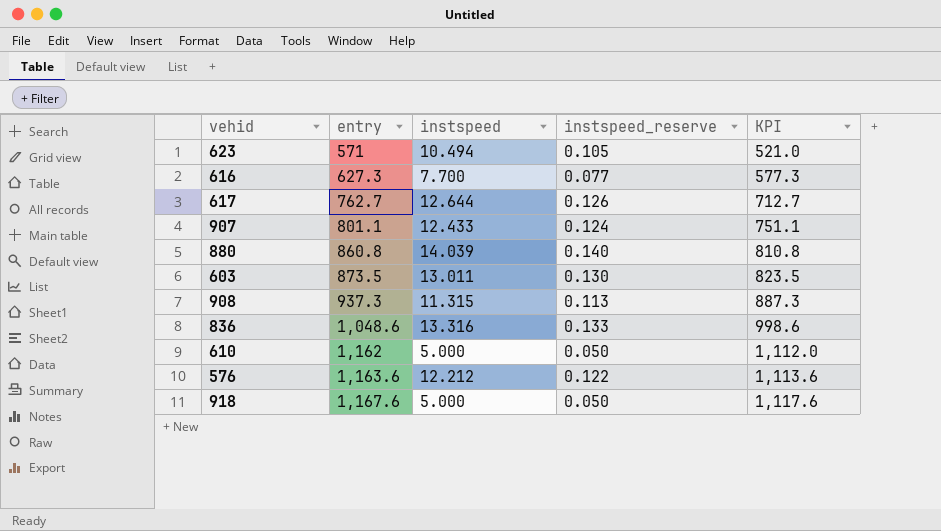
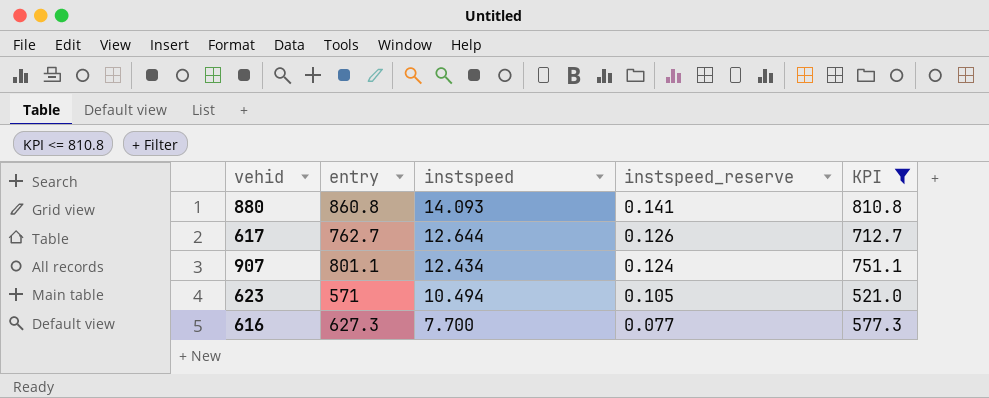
filter: none -> KPI <= 810.8
row order: entry ascending -> instspeed descending
880 | instspeed: 14.039 -> 14.093
880 | instspeed_reserve: 0.140 -> 0.141
907 | instspeed: 12.433 -> 12.434

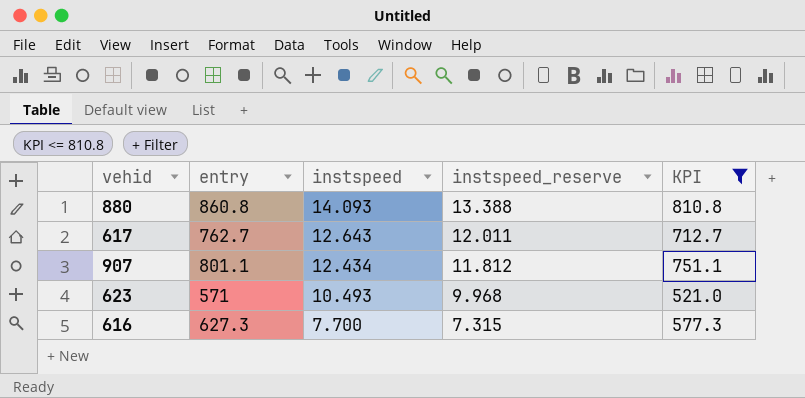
column instspeed_reserve | formula: [instspeed] * 0.01 -> [instspeed] * 0.95
617 | instspeed: 12.644 -> 12.643
623 | instspeed: 10.494 -> 10.493

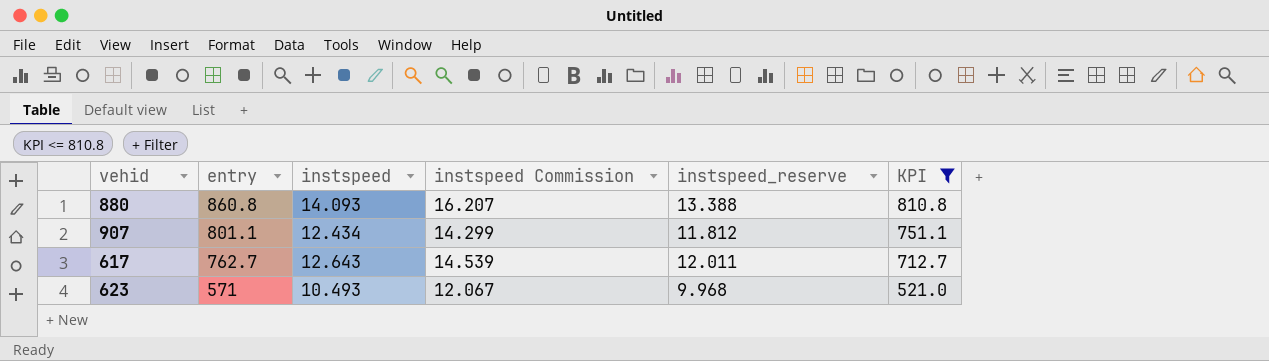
row order: instspeed descending -> entry descending
column instspeed Commission | formula: none -> [instspeed] * 1.15
row 616: 627.3 | 7.700 | 7.315 | 577.3 -> none

